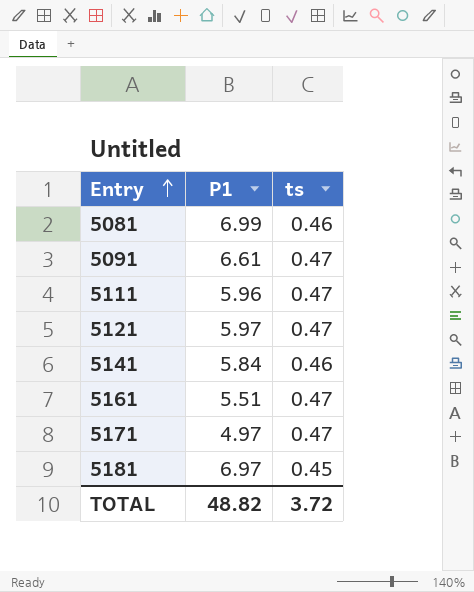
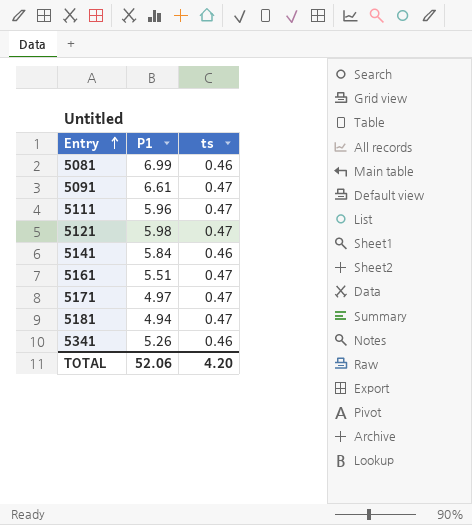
5121 | P1: 5.97 -> 5.98
5181 | P1: 6.97 -> 4.94
5181 | ts: 0.45 -> 0.47
row 5341: none -> 5.26 | 0.46
TOTAL | P1: 48.82 -> 52.06
TOTAL | ts: 3.72 -> 4.20

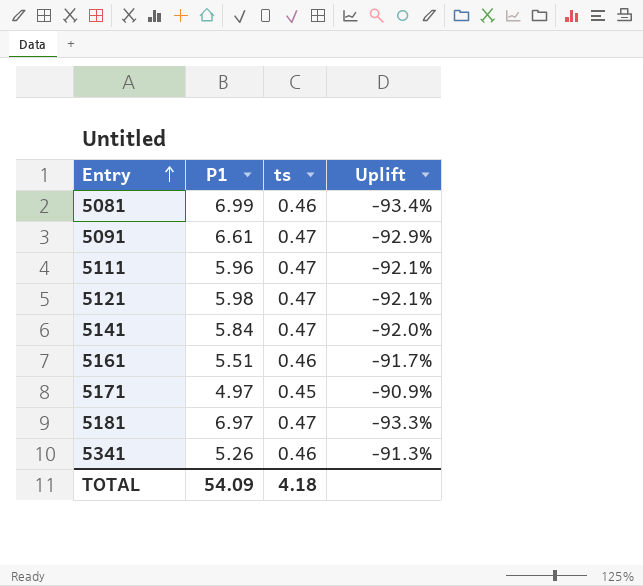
column Uplift | formula: none -> ([ts] - [P1]) / [P1]
5141 | ts: 0.46 -> 0.47
5161 | ts: 0.47 -> 0.46
5171 | ts: 0.47 -> 0.45
5181 | P1: 4.94 -> 6.97
TOTAL | P1: 52.06 -> 54.09
TOTAL | ts: 4.20 -> 4.18

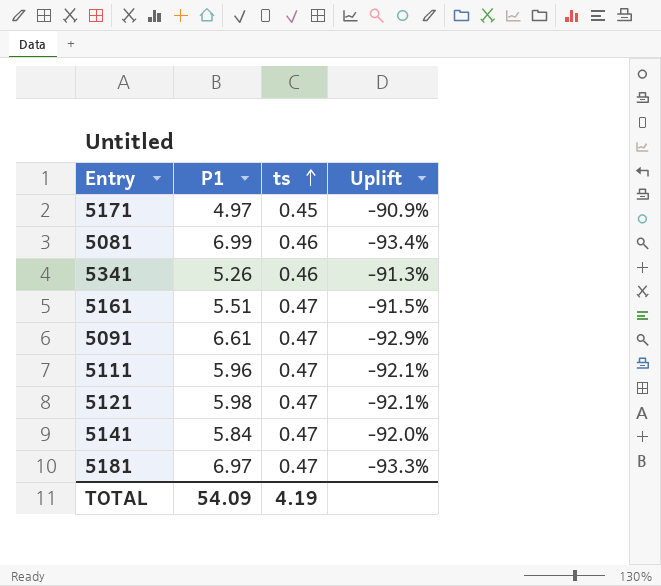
row order: Entry ascending -> ts ascending
5161 | ts: 0.46 -> 0.47
5161 | Uplift: -91.7% -> -91.5%
TOTAL | ts: 4.18 -> 4.19

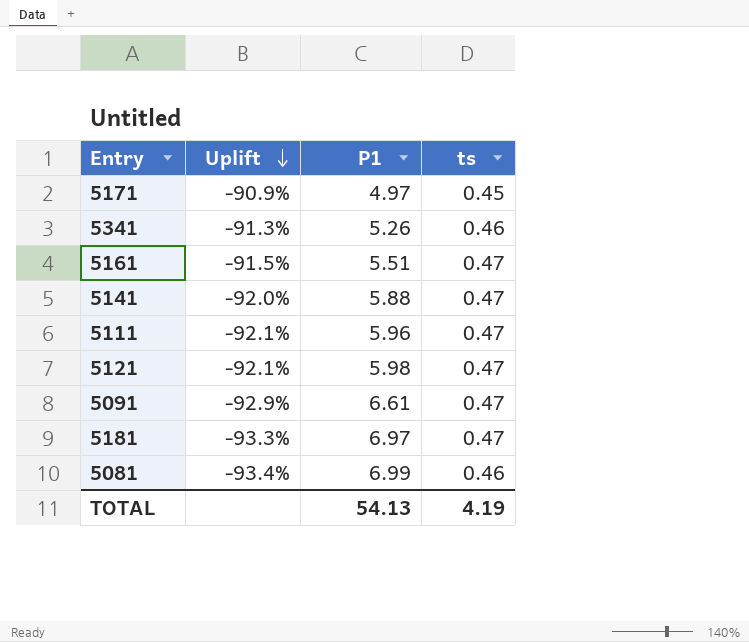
row order: ts ascending -> Uplift descending
column Uplift | position: 4 -> 2
5141 | P1: 5.84 -> 5.88
TOTAL | P1: 54.09 -> 54.13

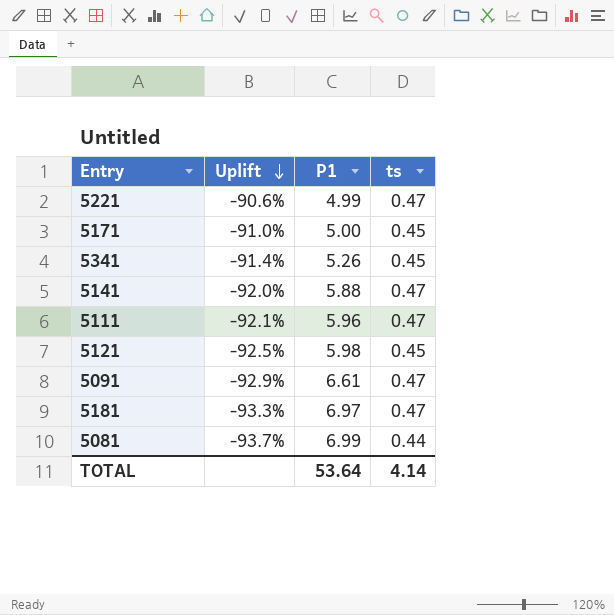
row 5161: -91.5% | 5.51 | 0.47 -> none
row 5221: none -> -90.6% | 4.99 | 0.47
5171 | Uplift: -90.9% -> -91.0%
5171 | P1: 4.97 -> 5.00
5341 | Uplift: -91.3% -> -91.4%
5341 | ts: 0.46 -> 0.45
5121 | Uplift: -92.1% -> -92.5%
5121 | ts: 0.47 -> 0.45
5081 | Uplift: -93.4% -> -93.7%
5081 | ts: 0.46 -> 0.44
TOTAL | P1: 54.13 -> 53.64
TOTAL | ts: 4.19 -> 4.14

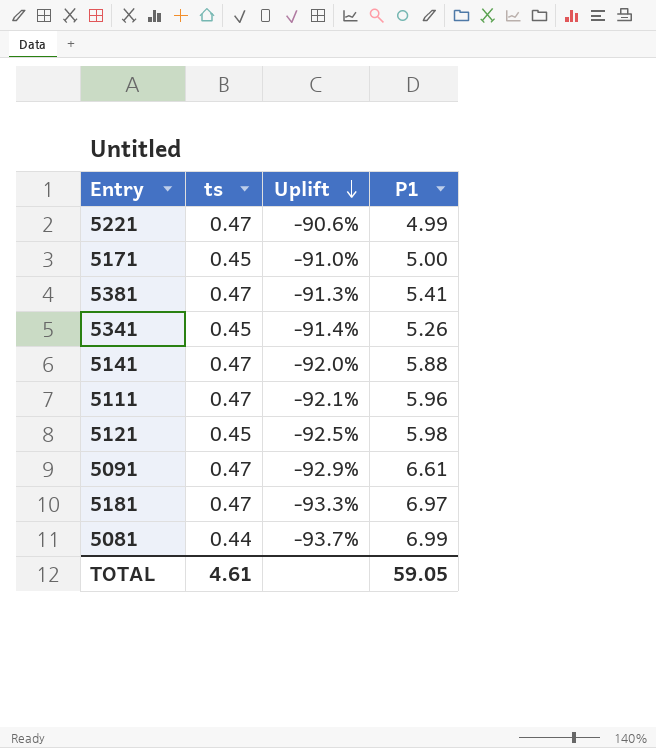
column ts | position: 4 -> 2
row 5381: none -> 0.47 | -91.3% | 5.41
TOTAL | ts: 4.14 -> 4.61
TOTAL | P1: 53.64 -> 59.05

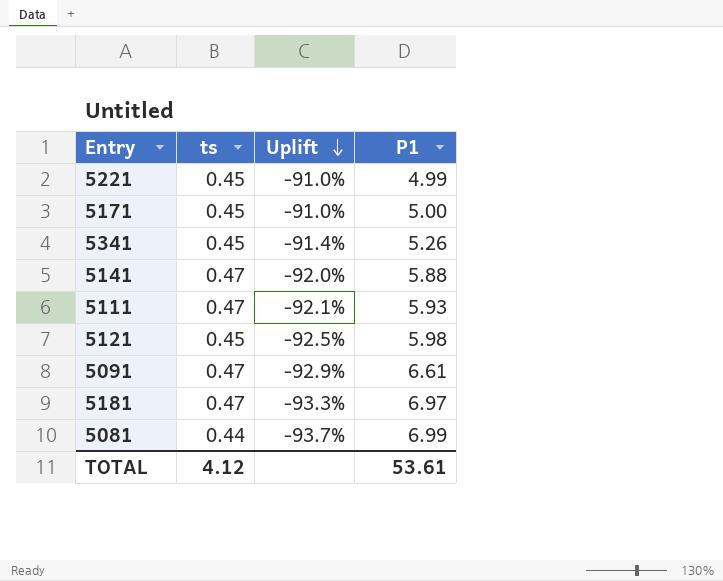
row 5381: 0.47 | -91.3% | 5.41 -> none
5221 | ts: 0.47 -> 0.45
5221 | Uplift: -90.6% -> -91.0%
5111 | P1: 5.96 -> 5.93
TOTAL | ts: 4.61 -> 4.12
TOTAL | P1: 59.05 -> 53.61

